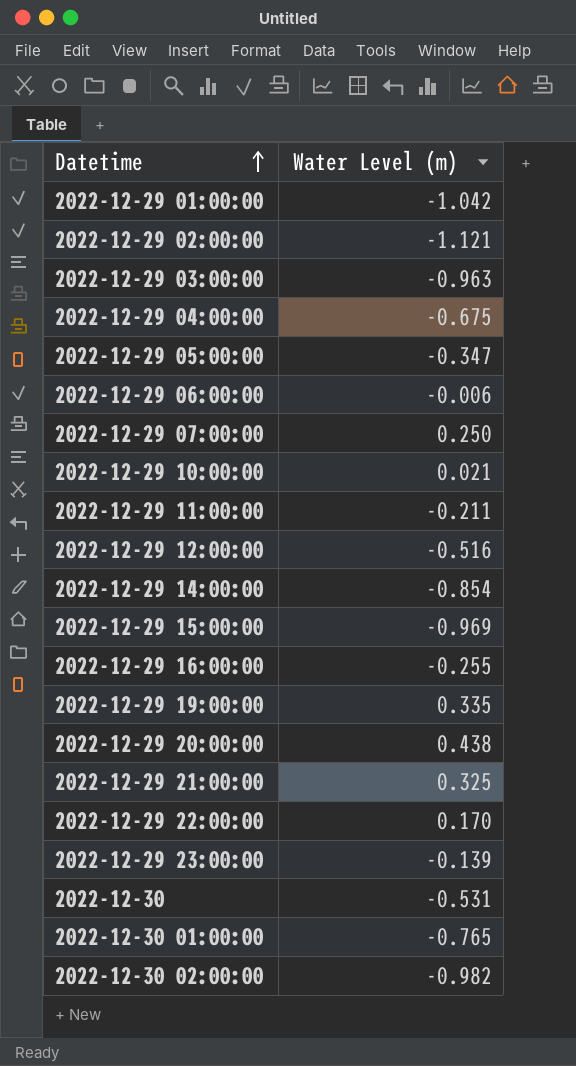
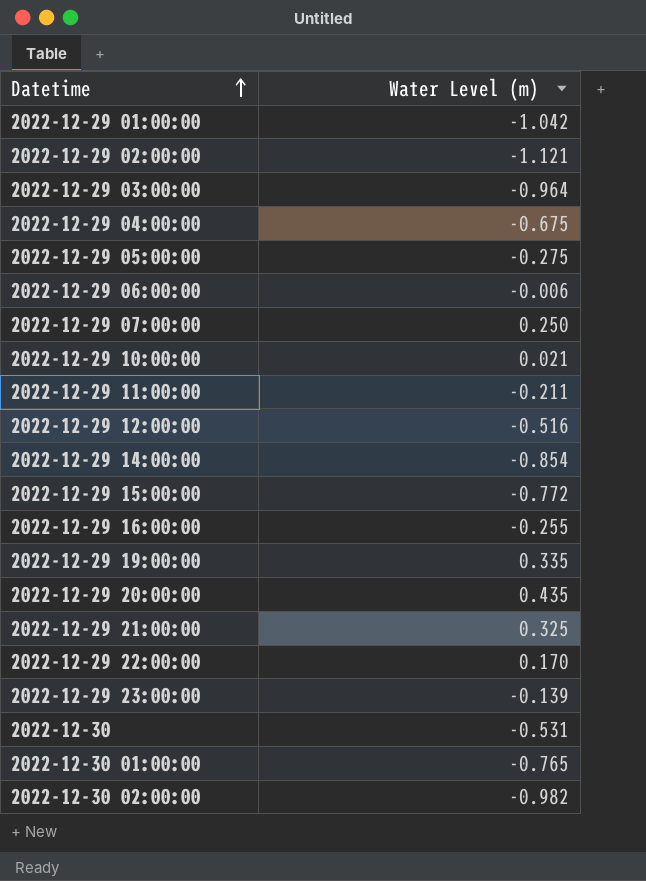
2022-12-29 03:00:00 | Water Level (m): -0.963 -> -0.964
2022-12-29 05:00:00 | Water Level (m): -0.347 -> -0.275
2022-12-29 15:00:00 | Water Level (m): -0.969 -> -0.772
2022-12-29 20:00:00 | Water Level (m): 0.438 -> 0.435

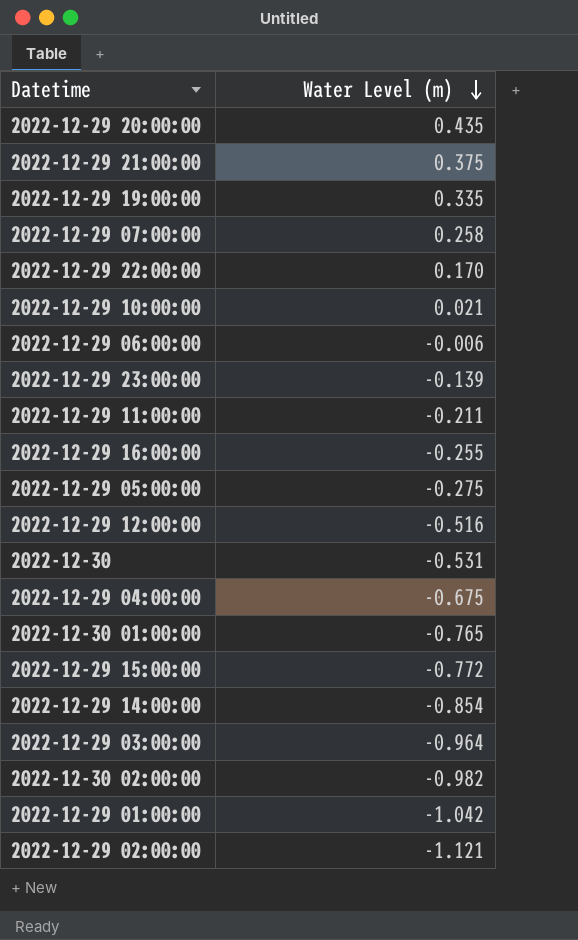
row order: Datetime ascending -> Water Level (m) descending
2022-12-29 21:00:00 | Water Level (m): 0.325 -> 0.375
2022-12-29 07:00:00 | Water Level (m): 0.250 -> 0.258

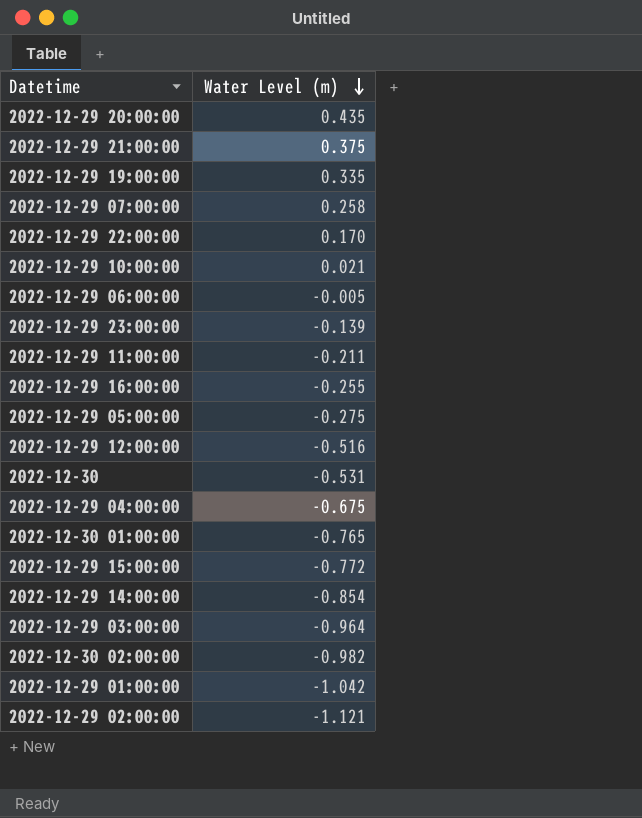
2022-12-29 06:00:00 | Water Level (m): -0.006 -> -0.005

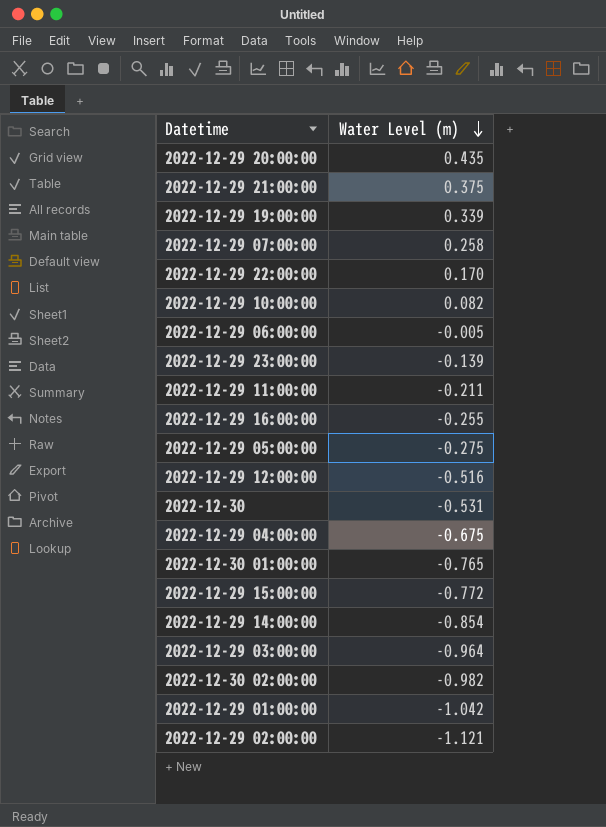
2022-12-29 19:00:00 | Water Level (m): 0.335 -> 0.339
2022-12-29 10:00:00 | Water Level (m): 0.021 -> 0.082

